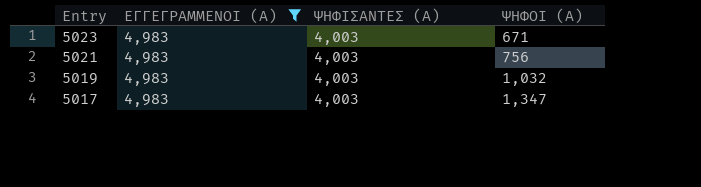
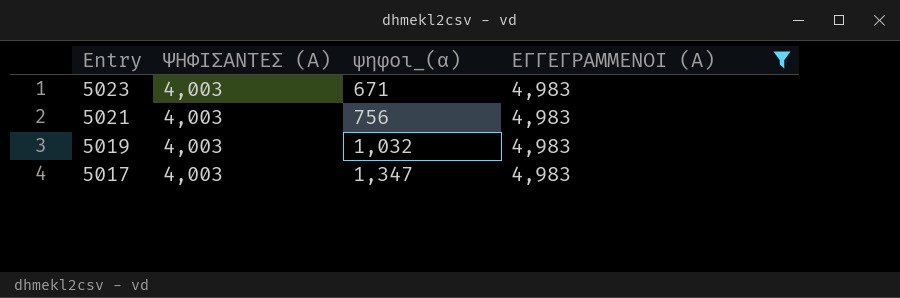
column name: ΨΗΦΟΙ (Α) -> ψηφοι_(α)
column ΕΓΓΕΓΡΑΜΜΕΝΟΙ (Α) | position: 2 -> 4

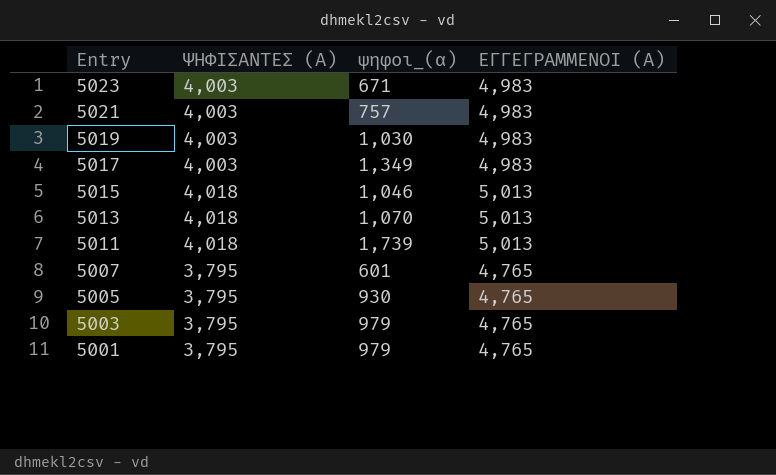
filter: ΕΓΓΕΓΡΑΜΜΕΝΟΙ (Α) = 4,983 -> none
5021 | ψηφοι_(α): 756 -> 757
5019 | ψηφοι_(α): 1,032 -> 1,030
5017 | ψηφοι_(α): 1,347 -> 1,349

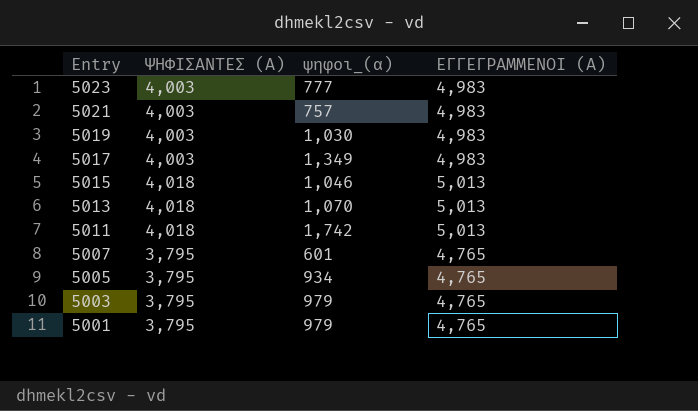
5023 | ψηφοι_(α): 671 -> 777
5011 | ψηφοι_(α): 1,739 -> 1,742
5005 | ψηφοι_(α): 930 -> 934

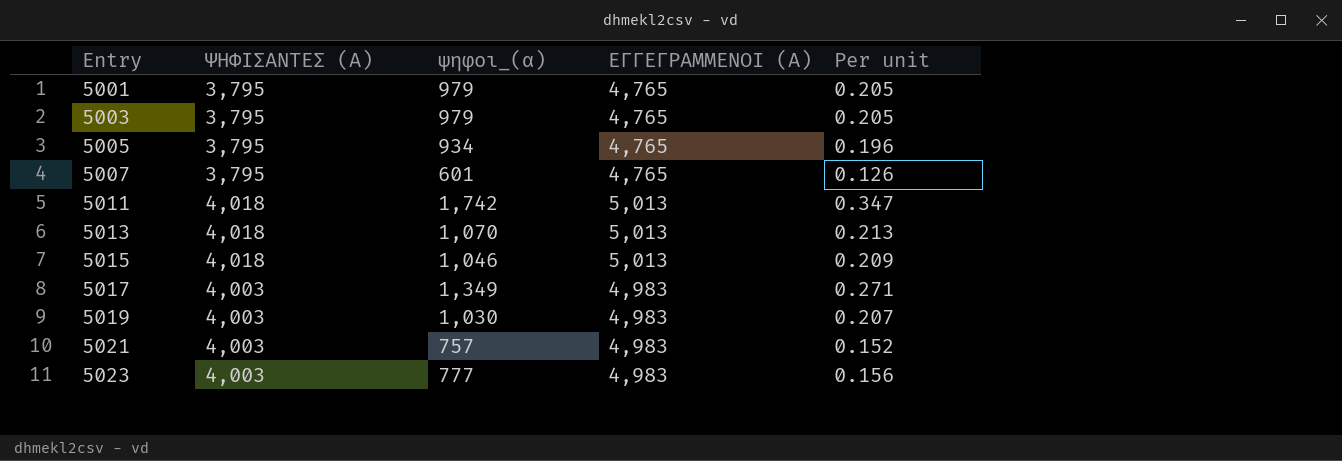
row order: Entry descending -> Entry ascending
column Per unit | formula: none -> [ψηφοι_(α)] / [ΕΓΓΕΓΡΑΜΜΕΝΟΙ (Α)]

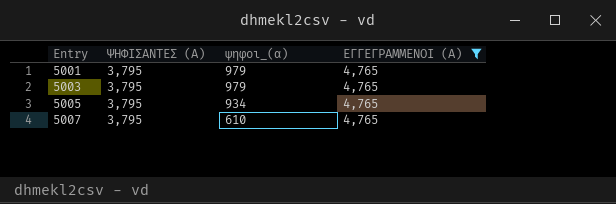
filter: none -> ΕΓΓΕΓΡΑΜΜΕΝΟΙ (Α) = 4,765
column Per unit | formula: [ψηφοι_(α)] / [ΕΓΓΕΓΡΑΜΜΕΝΟΙ (Α)] -> none
5007 | ψηφοι_(α): 601 -> 610

